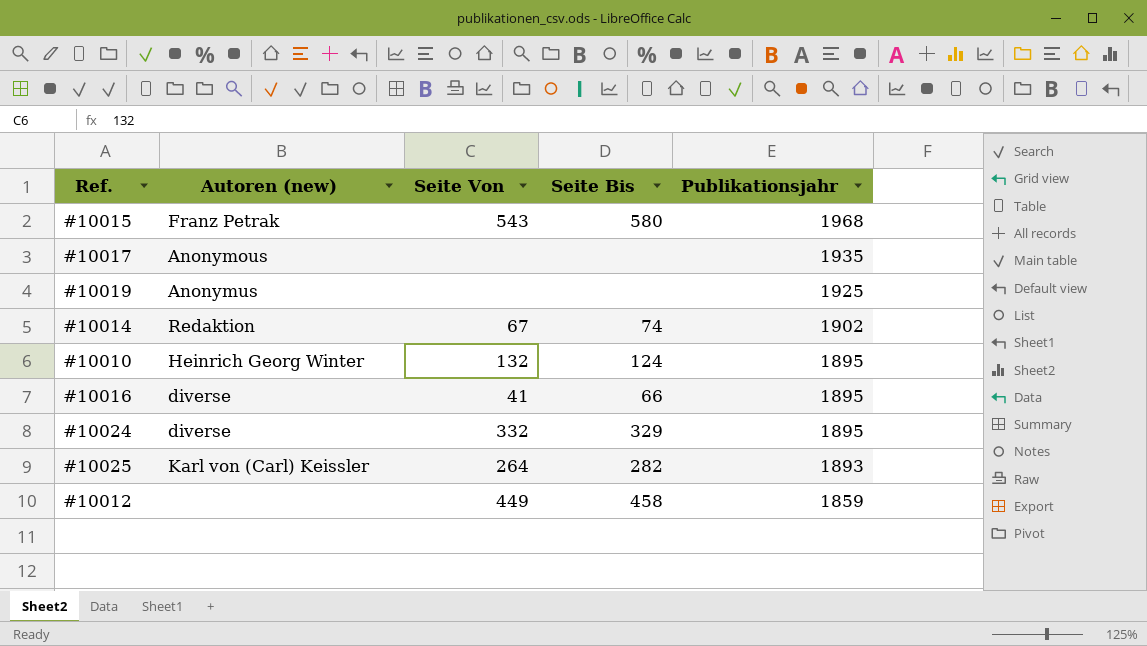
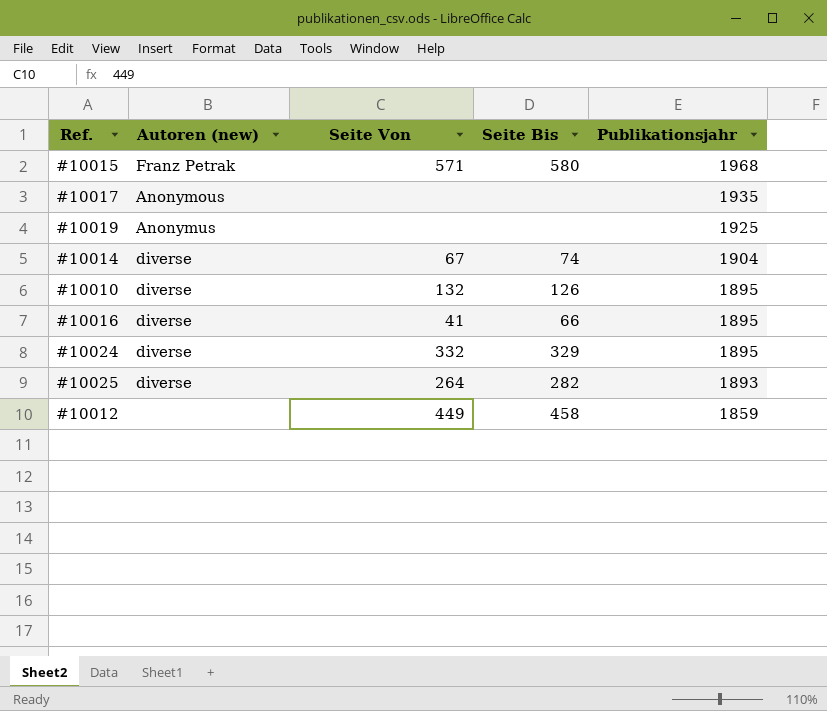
#10015 | Seite Von: 543 -> 571
#10014 | Autoren (new): Redaktion -> diverse
#10014 | Publikationsjahr: 1902 -> 1904
#10010 | Autoren (new): Heinrich Georg Winter -> diverse
#10010 | Seite Bis: 124 -> 126
#10025 | Autoren (new): Karl von (Carl) Keissler -> diverse

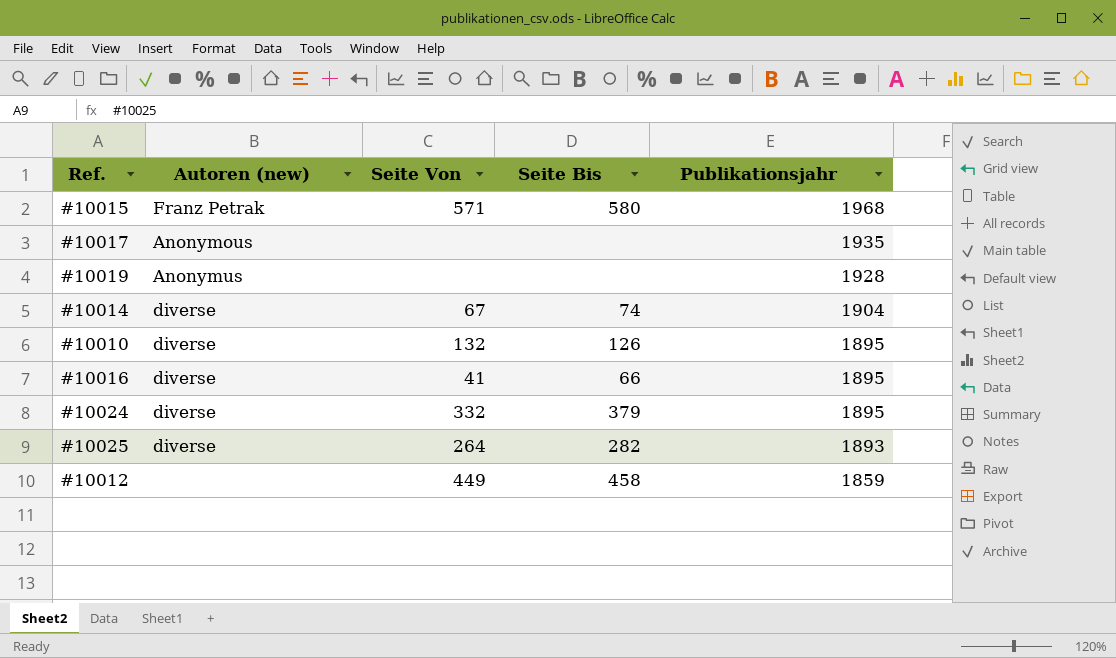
#10019 | Publikationsjahr: 1925 -> 1928
#10024 | Seite Bis: 329 -> 379

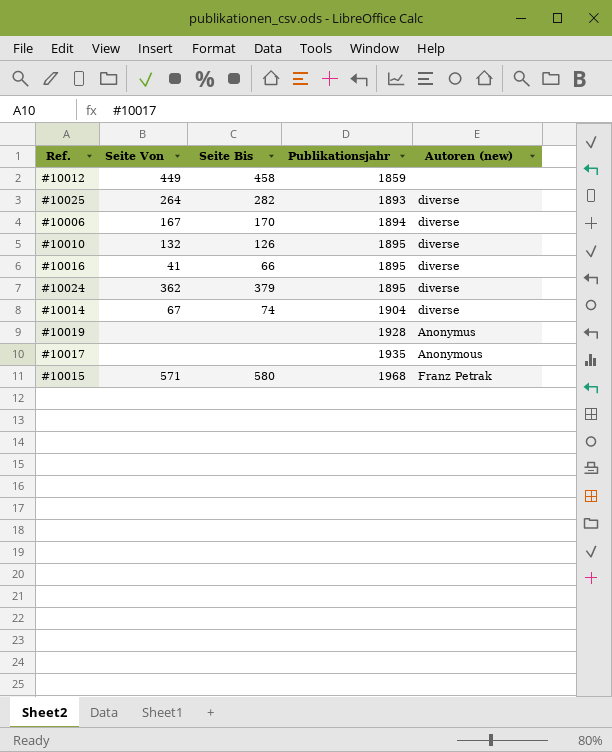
row order: Publikationsjahr descending -> Publikationsjahr ascending
column Autoren (new) | position: 2 -> 5
row #10006: none -> 167 | 170 | 1894 | diverse
#10024 | Seite Von: 332 -> 362

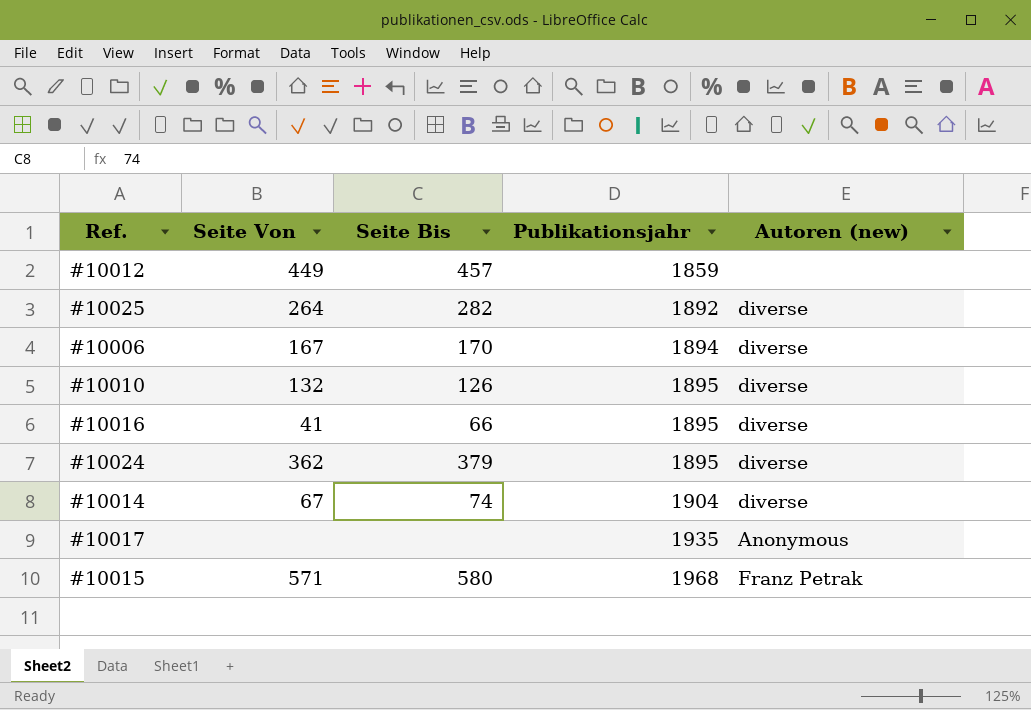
row #10019: none | none | 1928 | Anonymus -> none
#10012 | Seite Bis: 458 -> 457
#10025 | Publikationsjahr: 1893 -> 1892

